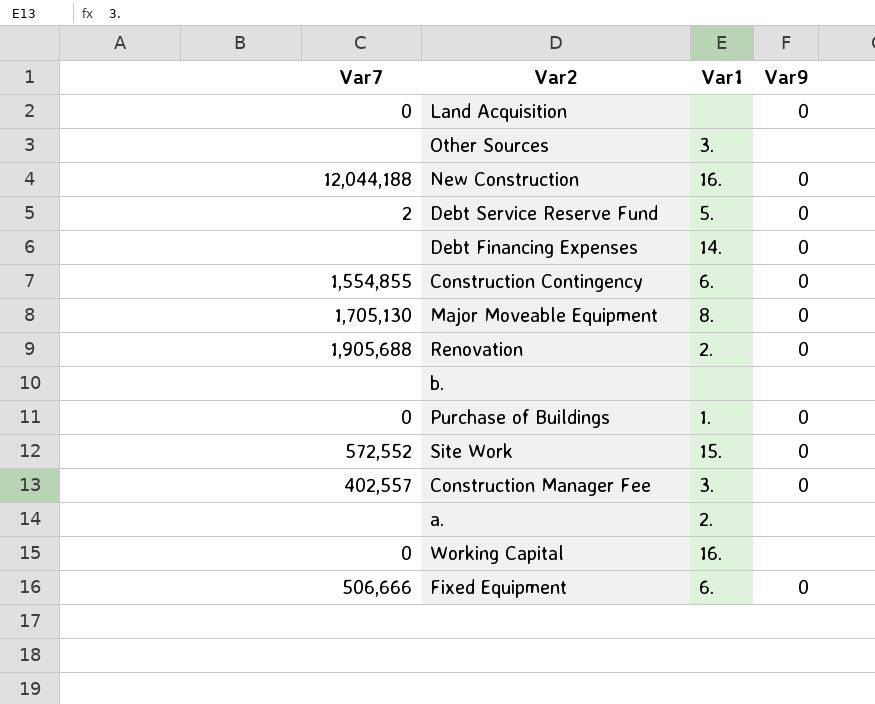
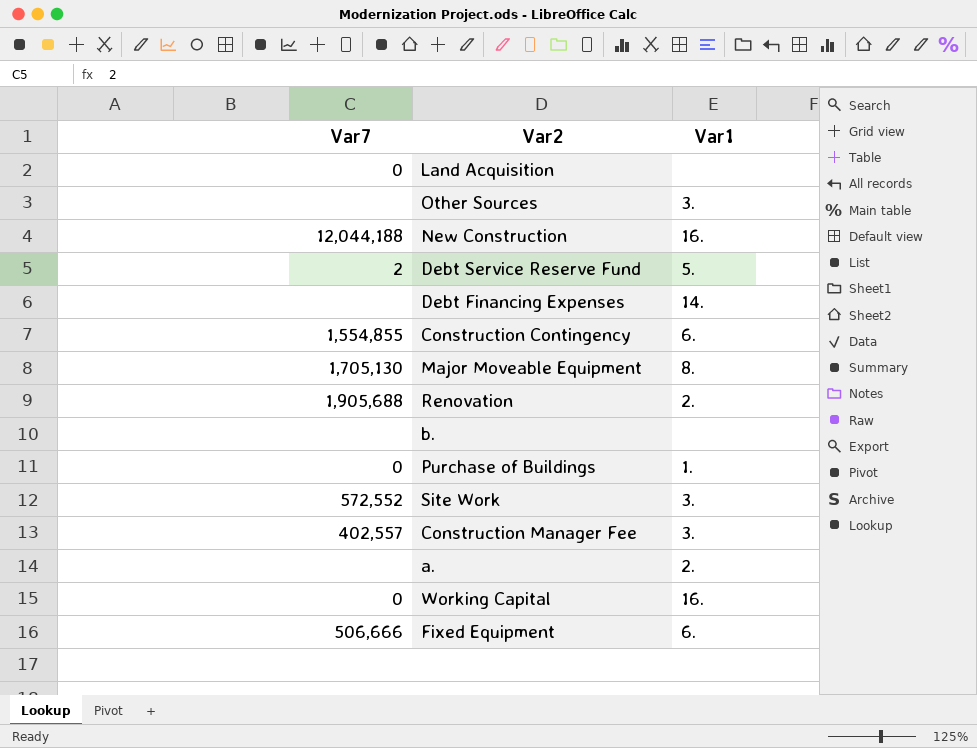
column Var9 | position: 4 -> none
Site Work | Var1: 15. -> 3.

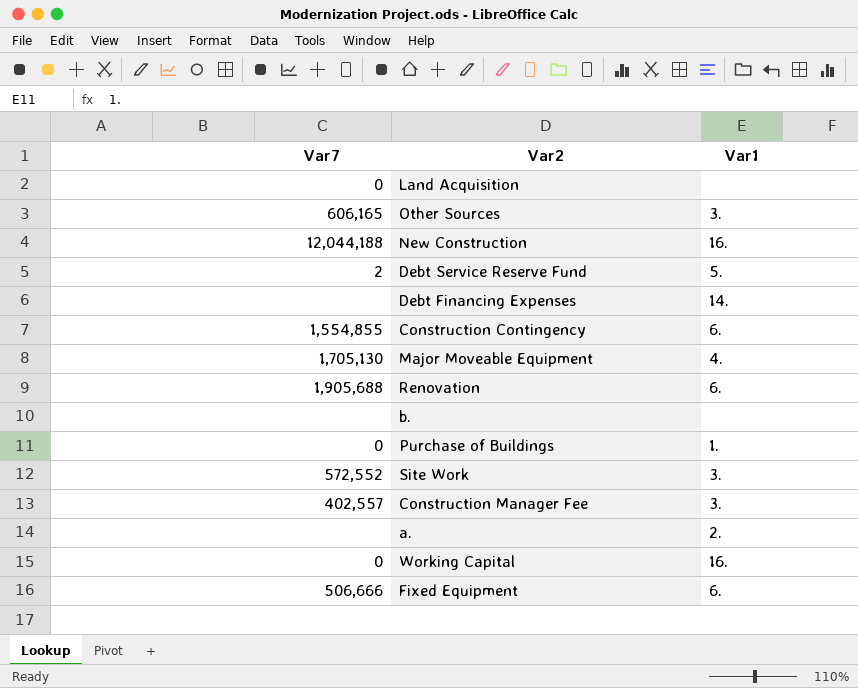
Other Sources | Var7: none -> 606,165
Major Moveable Equipment | Var1: 8. -> 4.
Renovation | Var1: 2. -> 6.

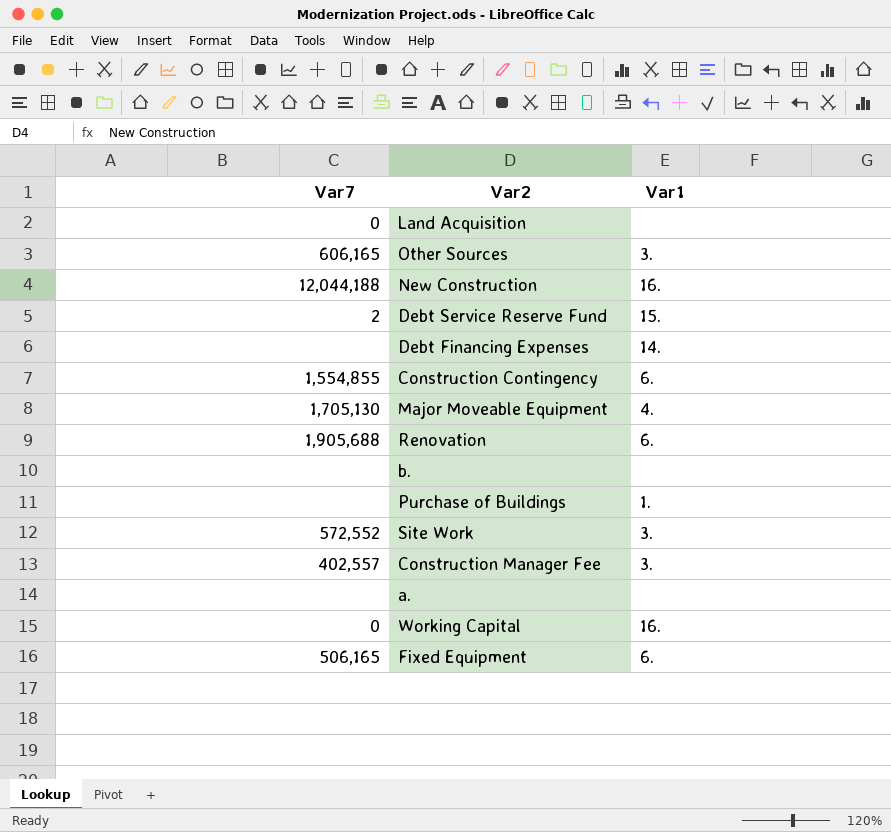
Debt Service Reserve Fund | Var1: 5. -> 15.
Purchase of Buildings | Var7: 0 -> none
a. | Var1: 2. -> none
Fixed Equipment | Var7: 506,666 -> 506,165

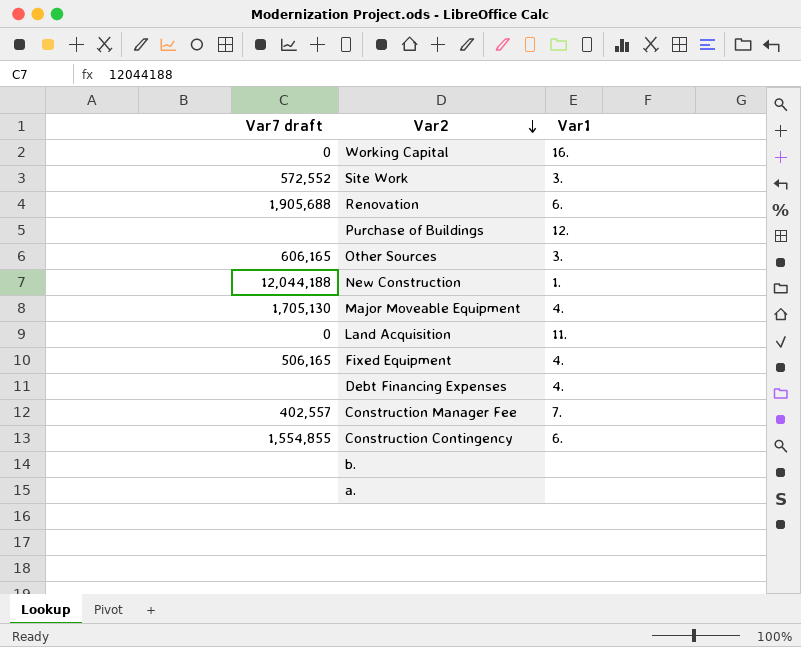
row order: none -> Var2 descending
column name: Var7 -> Var7 draft
row Debt Service Reserve Fund: 2 | 15. -> none
Purchase of Buildings | Var1: 1. -> 12.
New Construction | Var1: 16. -> 1.
Land Acquisition | Var1: none -> 11.
Fixed Equipment | Var1: 6. -> 4.
Debt Financing Expenses | Var1: 14. -> 4.
Construction Manager Fee | Var1: 3. -> 7.

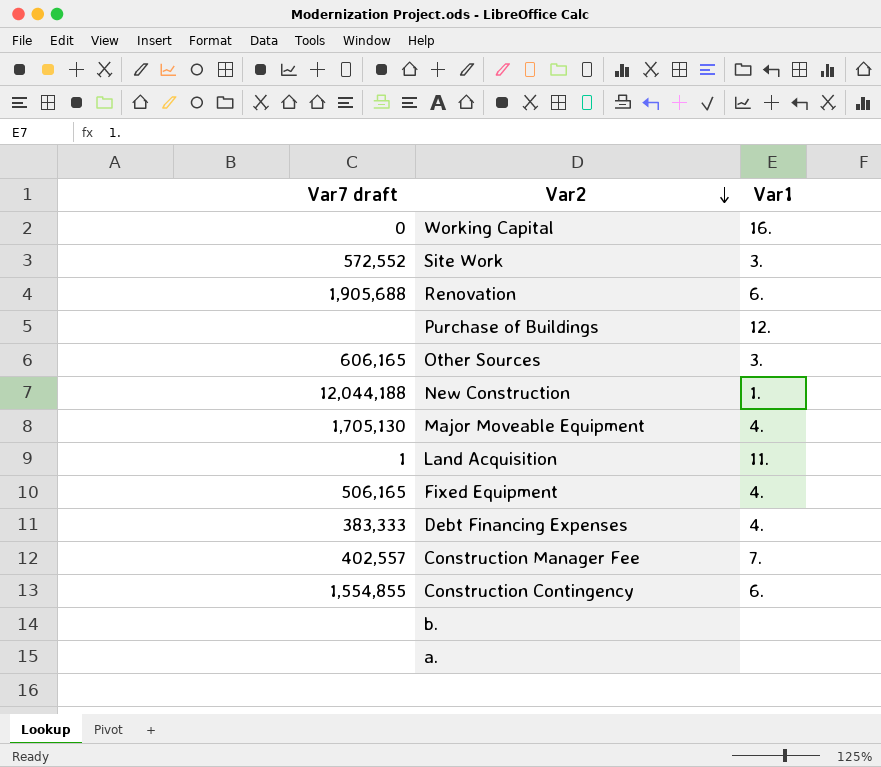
Land Acquisition | Var7 draft: 0 -> 1
Debt Financing Expenses | Var7 draft: none -> 383,333

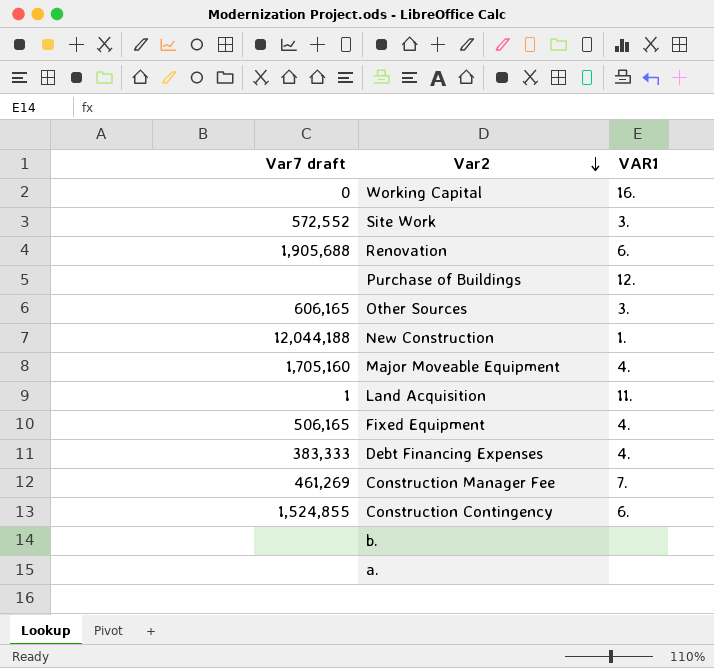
column name: Var1 -> VAR1
Major Moveable Equipment | Var7 draft: 1,705,130 -> 1,705,160
Construction Manager Fee | Var7 draft: 402,557 -> 461,269
Construction Contingency | Var7 draft: 1,554,855 -> 1,524,855

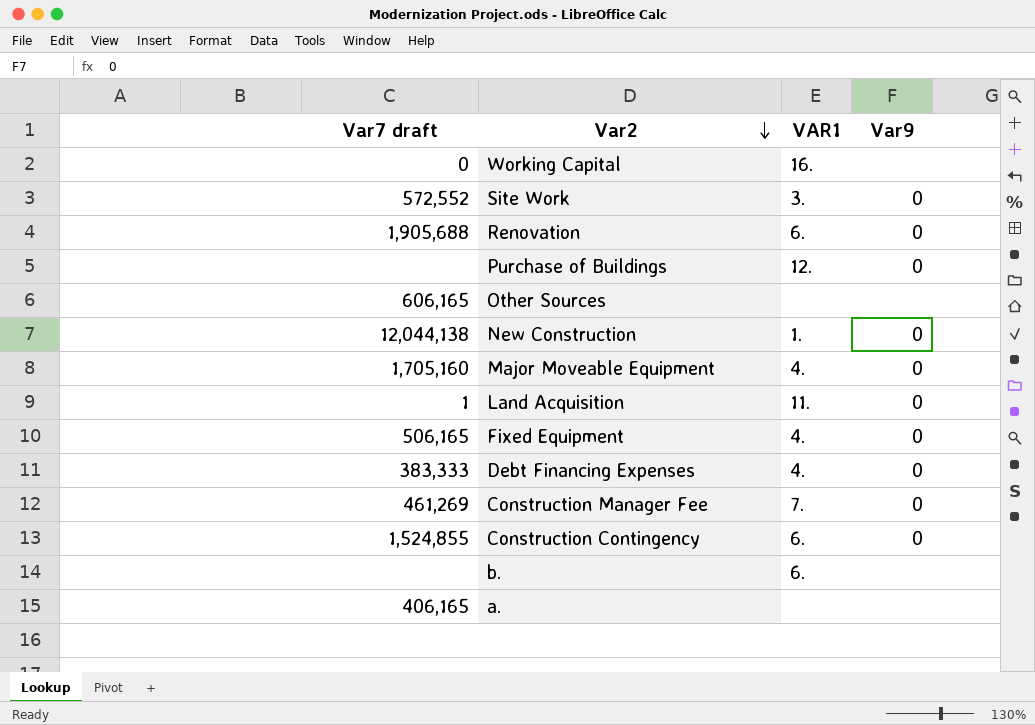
column Var9 | position: none -> 4
Other Sources | VAR1: 3. -> none
New Construction | Var7 draft: 12,044,188 -> 12,044,138
b. | VAR1: none -> 6.
a. | Var7 draft: none -> 406,165

